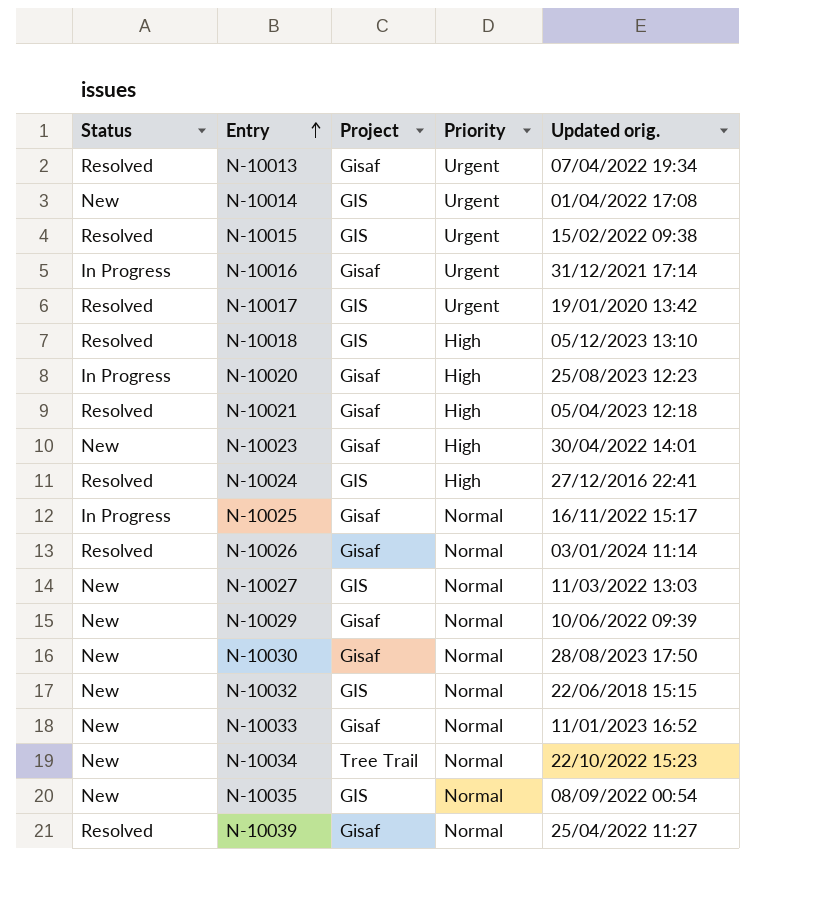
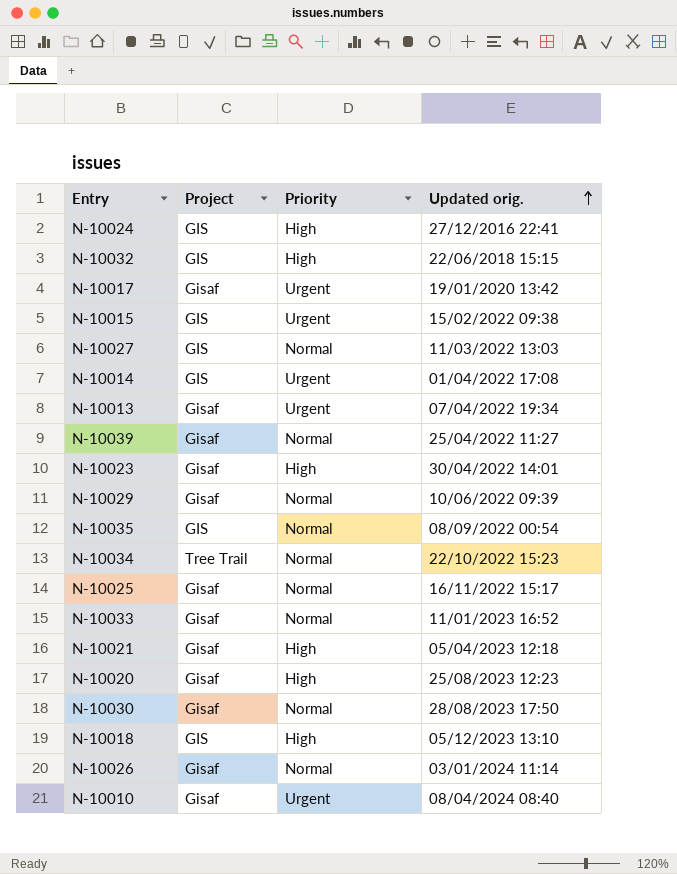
row order: Entry ascending -> Updated orig. ascending
column Status | position: 1 -> none
row N-10016: In Progress | Gisaf | Urgent | 31/12/2021 17:14 -> none
N-10032 | Priority: Normal -> High
N-10017 | Project: GIS -> Gisaf
row N-10010: none -> Gisaf | Urgent | 08/04/2024 08:40

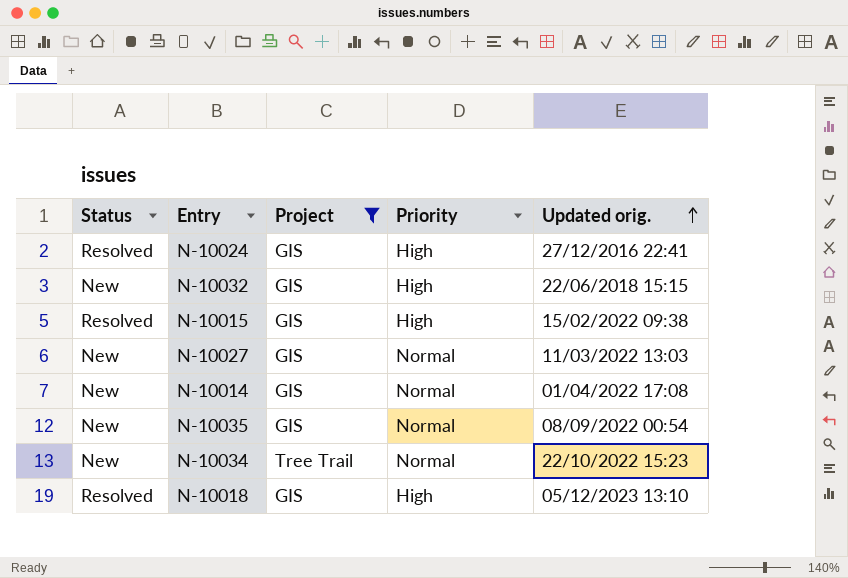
filter: none -> Project != Gisaf
column Status | position: none -> 1
N-10015 | Priority: Urgent -> High
N-10014 | Priority: Urgent -> Normal

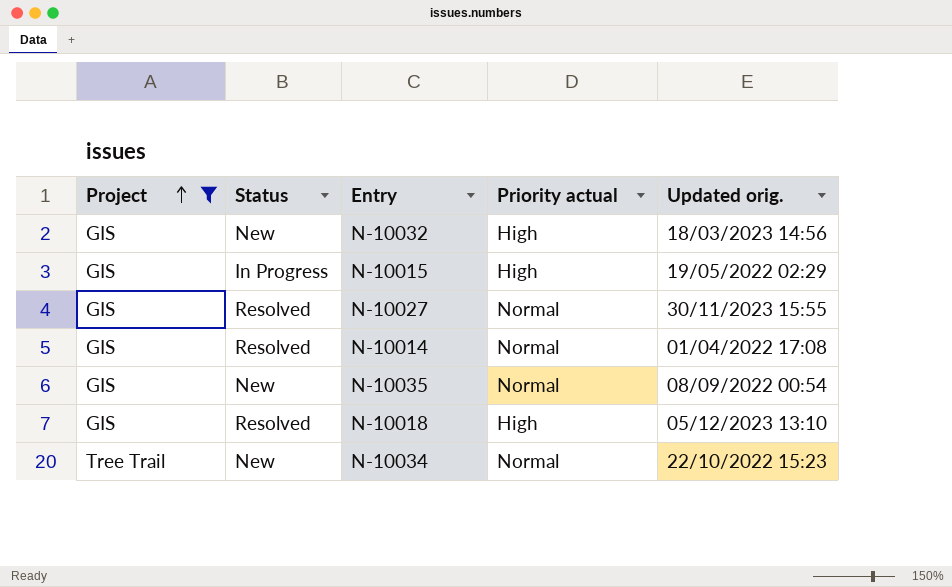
row order: Updated orig. ascending -> Project ascending
column Project | position: 3 -> 1
column name: Priority -> Priority actual
row N-10024: Resolved | GIS | High | 27/12/2016 22:41 -> none
N-10032 | Updated orig.: 22/06/2018 15:15 -> 18/03/2023 14:56
N-10015 | Status: Resolved -> In Progress
N-10015 | Updated orig.: 15/02/2022 09:38 -> 19/05/2022 02:29
N-10027 | Status: New -> Resolved
N-10027 | Updated orig.: 11/03/2022 13:03 -> 30/11/2023 15:55
N-10014 | Status: New -> Resolved

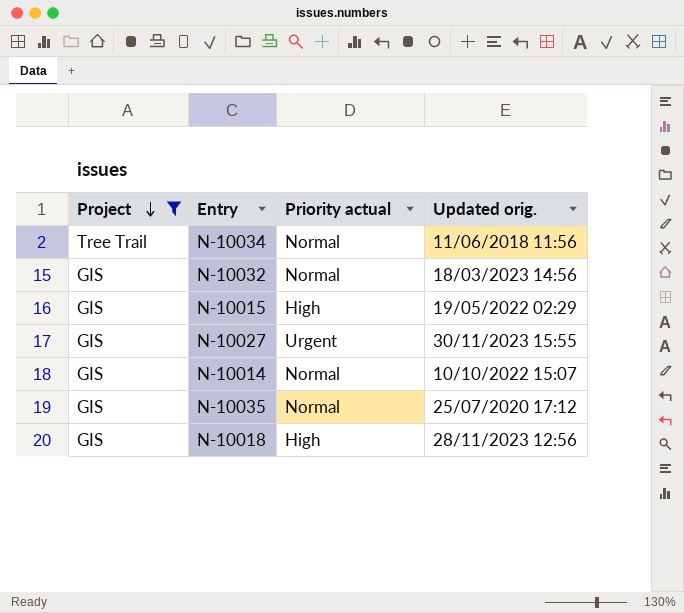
row order: Project ascending -> Project descending
column Status | position: 2 -> none
N-10034 | Updated orig.: 22/10/2022 15:23 -> 11/06/2018 11:56
N-10032 | Priority actual: High -> Normal
N-10027 | Priority actual: Normal -> Urgent
N-10014 | Updated orig.: 01/04/2022 17:08 -> 10/10/2022 15:07
N-10035 | Updated orig.: 08/09/2022 00:54 -> 25/07/2020 17:12
N-10018 | Updated orig.: 05/12/2023 13:10 -> 28/11/2023 12:56

